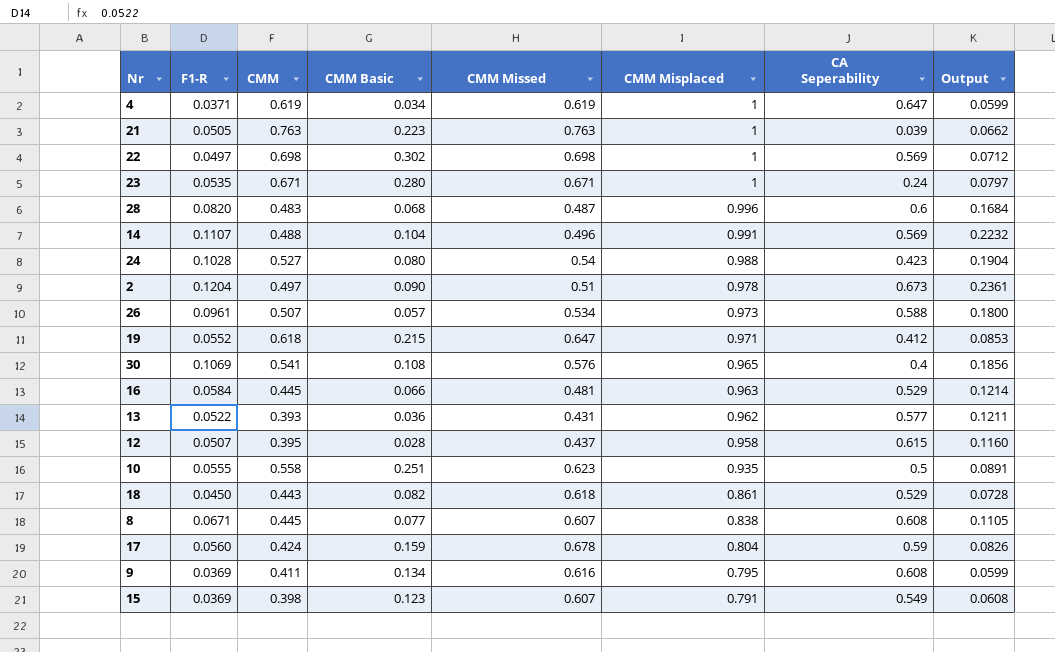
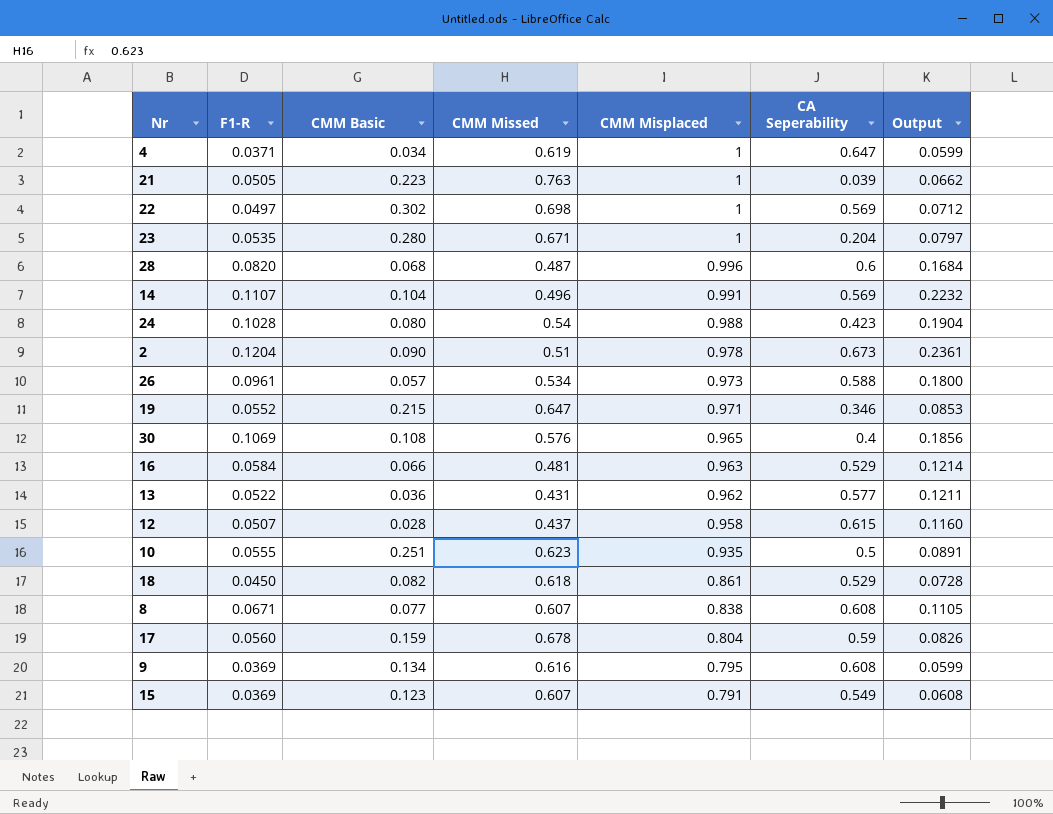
column CMM | position: 3 -> none
23 | CA Seperability: 0.24 -> 0.204
19 | CA Seperability: 0.412 -> 0.346

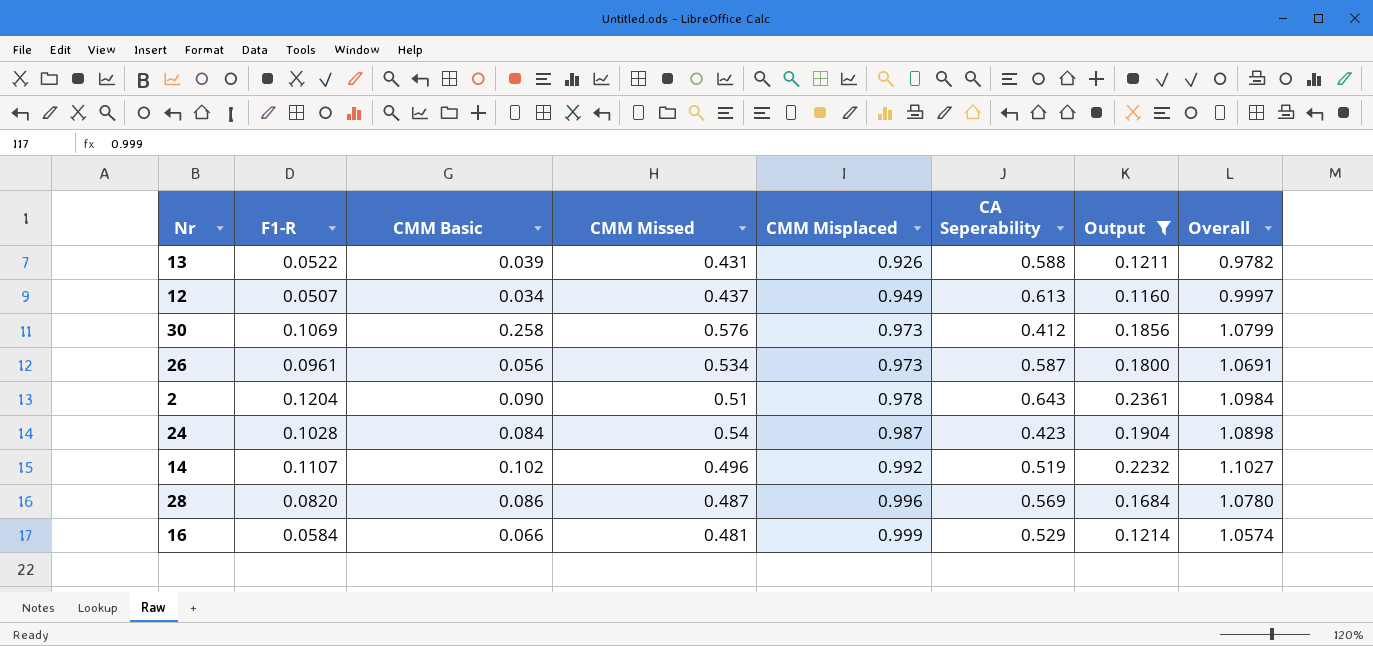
filter: none -> Output >= 0.1160
row order: CMM Misplaced descending -> CMM Misplaced ascending
column Overall | formula: none -> [F1-R] + [CMM Misplaced]
13 | CMM Basic: 0.036 -> 0.039
13 | CMM Misplaced: 0.962 -> 0.926
13 | CA Seperability: 0.577 -> 0.588
12 | CMM Basic: 0.028 -> 0.034
12 | CMM Misplaced: 0.958 -> 0.949
12 | CA Seperability: 0.615 -> 0.613
30 | CMM Basic: 0.108 -> 0.258
30 | CMM Misplaced: 0.965 -> 0.973
30 | CA Seperability: 0.4 -> 0.412
26 | CMM Basic: 0.057 -> 0.056
26 | CA Seperability: 0.588 -> 0.587
2 | CA Seperability: 0.673 -> 0.643
24 | CMM Basic: 0.080 -> 0.084
24 | CMM Misplaced: 0.988 -> 0.987
14 | CMM Basic: 0.104 -> 0.102
14 | CMM Misplaced: 0.991 -> 0.992
14 | CA Seperability: 0.569 -> 0.519
28 | CMM Basic: 0.068 -> 0.086
28 | CA Seperability: 0.6 -> 0.569
16 | CMM Misplaced: 0.963 -> 0.999

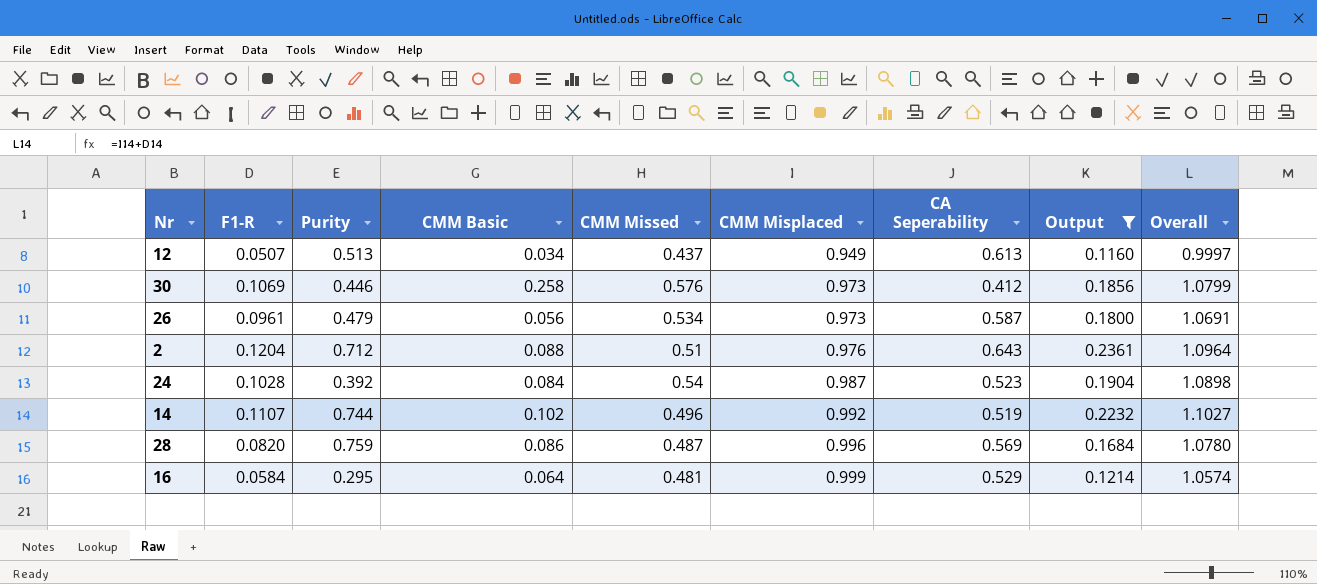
column Purity | position: none -> 3
row 13: 0.0522 | 0.039 | 0.431 | 0.926 | 0.588 | 0.1211 | 0.9782 -> none
2 | CMM Basic: 0.090 -> 0.088
2 | CMM Misplaced: 0.978 -> 0.976
2 | Overall: 1.0984 -> 1.0964
24 | CA Seperability: 0.423 -> 0.523
16 | CMM Basic: 0.066 -> 0.064

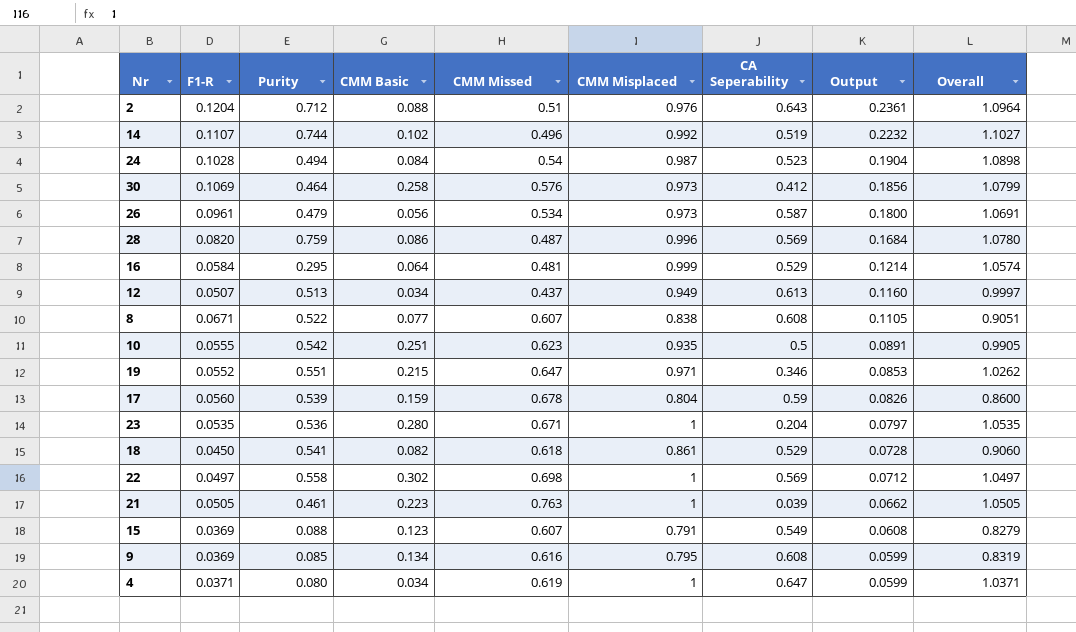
filter: Output >= 0.1160 -> none
row order: CMM Misplaced ascending -> Output descending
24 | Purity: 0.392 -> 0.494
30 | Purity: 0.446 -> 0.464

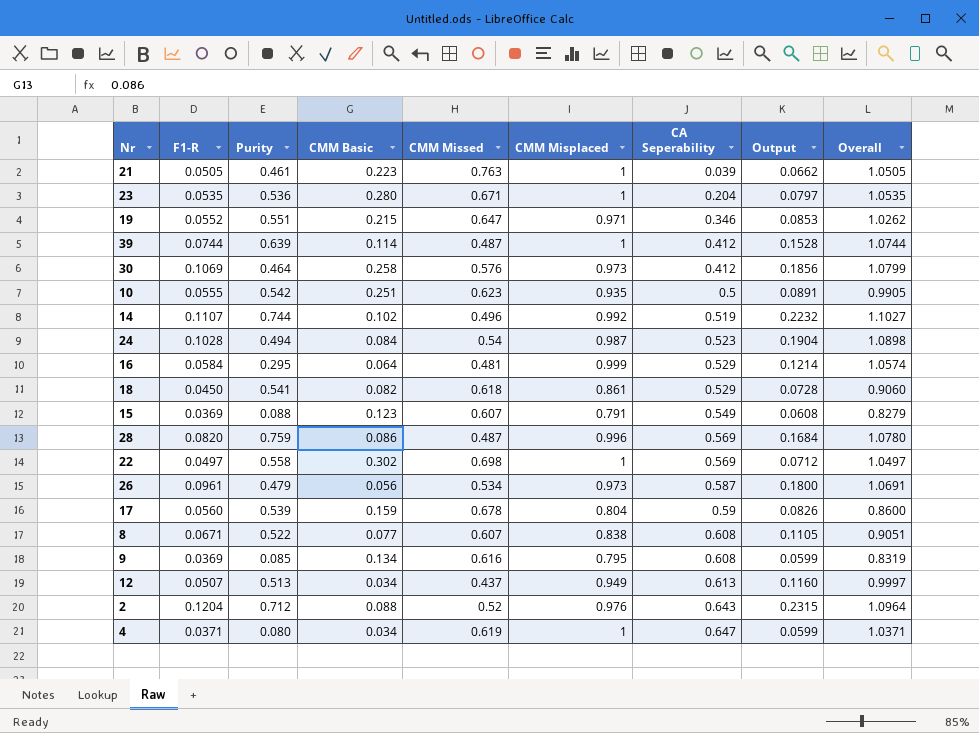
row order: Output descending -> CA Seperability ascending
row 39: none -> 0.0744 | 0.639 | 0.114 | 0.487 | 1 | 0.412 | 0.1528 | 1.0744
2 | CMM Missed: 0.51 -> 0.52
2 | Output: 0.2361 -> 0.2315

